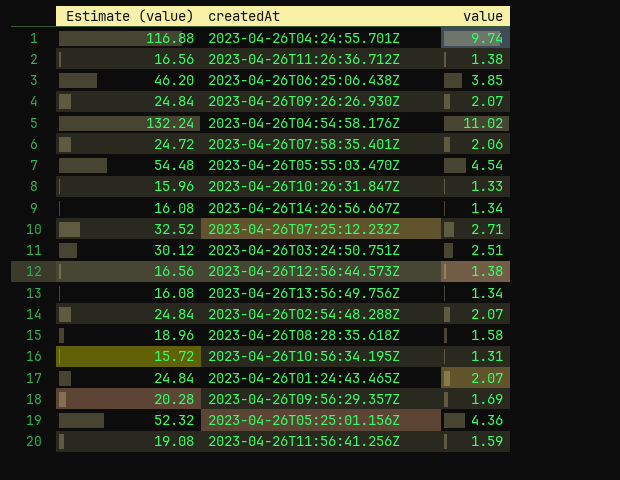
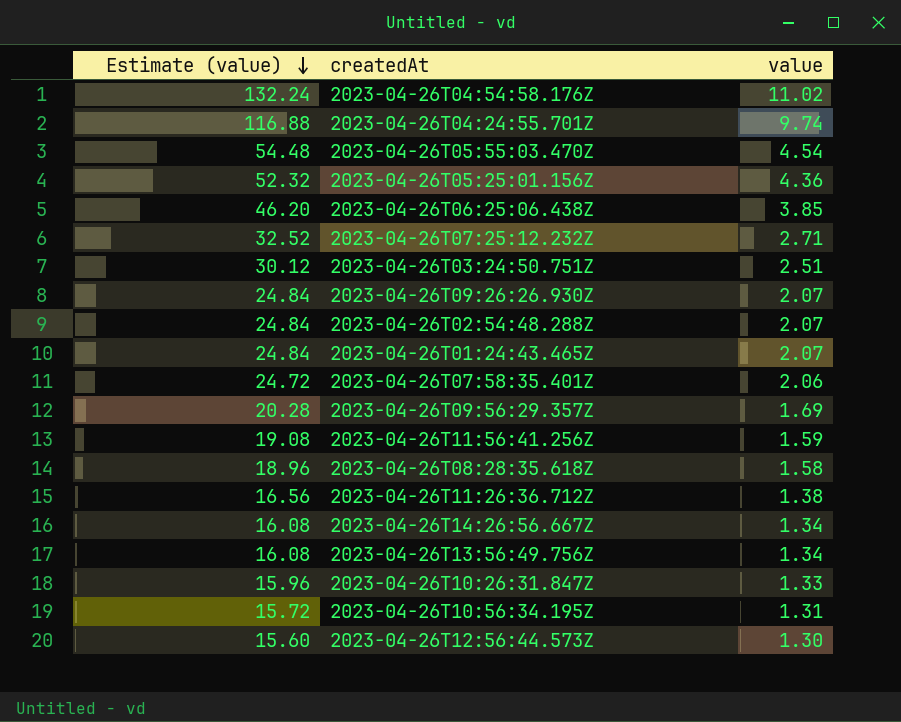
row order: none -> Estimate (value) descending
2023-04-26T12:56:44.573Z | Estimate (value): 16.56 -> 15.60
2023-04-26T12:56:44.573Z | value: 1.38 -> 1.30

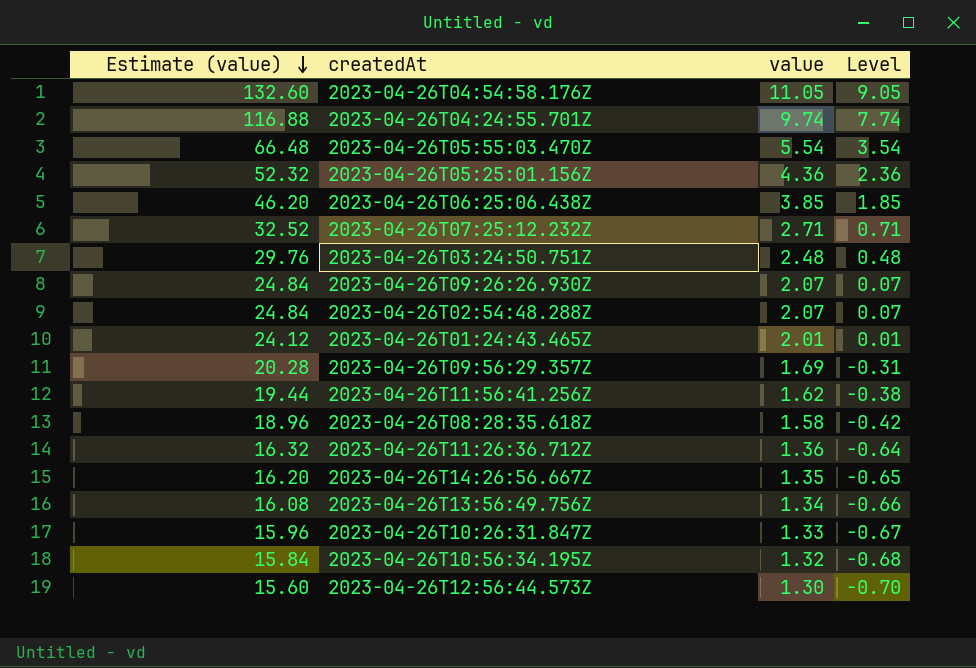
column Level | formula: none -> [value] - 2
row 2023-04-26T07:58:35.401Z: 24.72 | 2.06 -> none
2023-04-26T04:54:58.176Z | Estimate (value): 132.24 -> 132.60
2023-04-26T04:54:58.176Z | value: 11.02 -> 11.05
2023-04-26T05:55:03.470Z | Estimate (value): 54.48 -> 66.48
2023-04-26T05:55:03.470Z | value: 4.54 -> 5.54
2023-04-26T03:24:50.751Z | Estimate (value): 30.12 -> 29.76
2023-04-26T03:24:50.751Z | value: 2.51 -> 2.48
2023-04-26T01:24:43.465Z | Estimate (value): 24.84 -> 24.12
2023-04-26T01:24:43.465Z | value: 2.07 -> 2.01
2023-04-26T11:56:41.256Z | Estimate (value): 19.08 -> 19.44
2023-04-26T11:56:41.256Z | value: 1.59 -> 1.62
2023-04-26T11:26:36.712Z | Estimate (value): 16.56 -> 16.32
2023-04-26T11:26:36.712Z | value: 1.38 -> 1.36
2023-04-26T14:26:56.667Z | Estimate (value): 16.08 -> 16.20
2023-04-26T14:26:56.667Z | value: 1.34 -> 1.35
2023-04-26T10:56:34.195Z | Estimate (value): 15.72 -> 15.84
2023-04-26T10:56:34.195Z | value: 1.31 -> 1.32

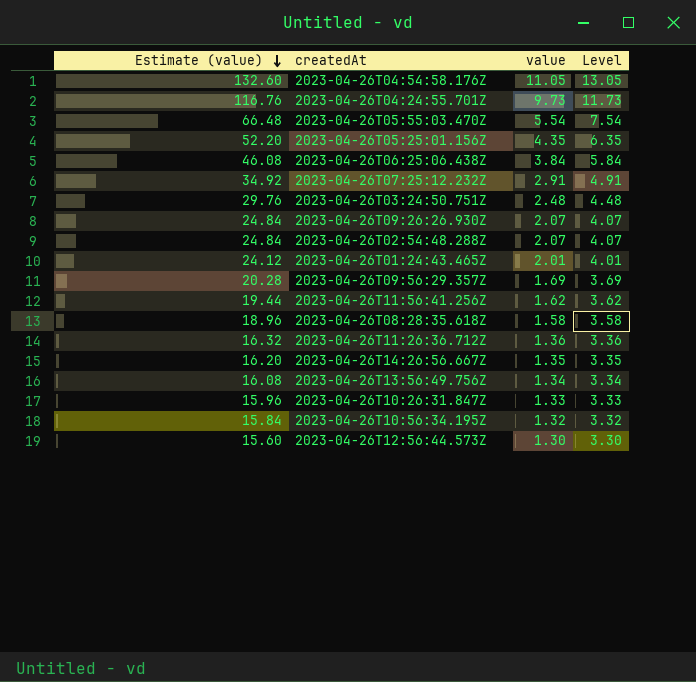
column Level | formula: [value] - 2 -> [value] + 2
2023-04-26T04:24:55.701Z | Estimate (value): 116.88 -> 116.76
2023-04-26T04:24:55.701Z | value: 9.74 -> 9.73
2023-04-26T05:25:01.156Z | Estimate (value): 52.32 -> 52.20
2023-04-26T05:25:01.156Z | value: 4.36 -> 4.35
2023-04-26T06:25:06.438Z | Estimate (value): 46.20 -> 46.08
2023-04-26T06:25:06.438Z | value: 3.85 -> 3.84
2023-04-26T07:25:12.232Z | Estimate (value): 32.52 -> 34.92
2023-04-26T07:25:12.232Z | value: 2.71 -> 2.91

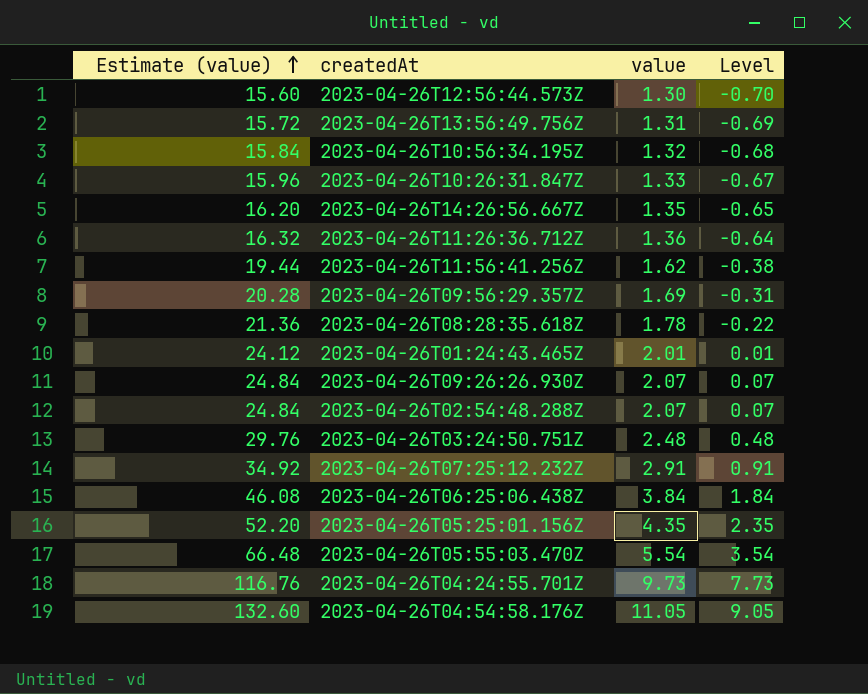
row order: Estimate (value) descending -> Estimate (value) ascending
column Level | formula: [value] + 2 -> [value] - 2
2023-04-26T13:56:49.756Z | Estimate (value): 16.08 -> 15.72
2023-04-26T13:56:49.756Z | value: 1.34 -> 1.31
2023-04-26T08:28:35.618Z | Estimate (value): 18.96 -> 21.36
2023-04-26T08:28:35.618Z | value: 1.58 -> 1.78

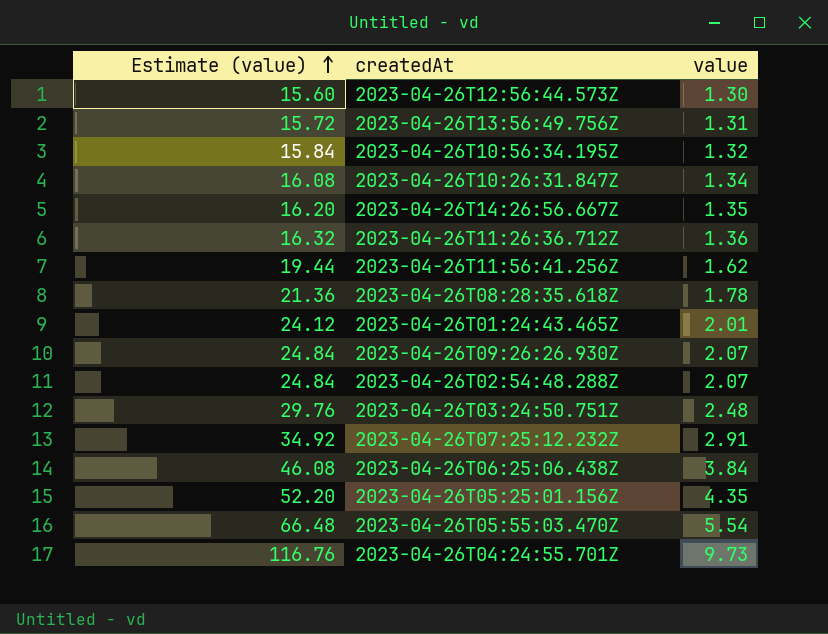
column Level | formula: [value] - 2 -> none
row 2023-04-26T09:56:29.357Z: 20.28 | 1.69 | -0.31 -> none
row 2023-04-26T04:54:58.176Z: 132.60 | 11.05 | 9.05 -> none
2023-04-26T10:26:31.847Z | Estimate (value): 15.96 -> 16.08
2023-04-26T10:26:31.847Z | value: 1.33 -> 1.34

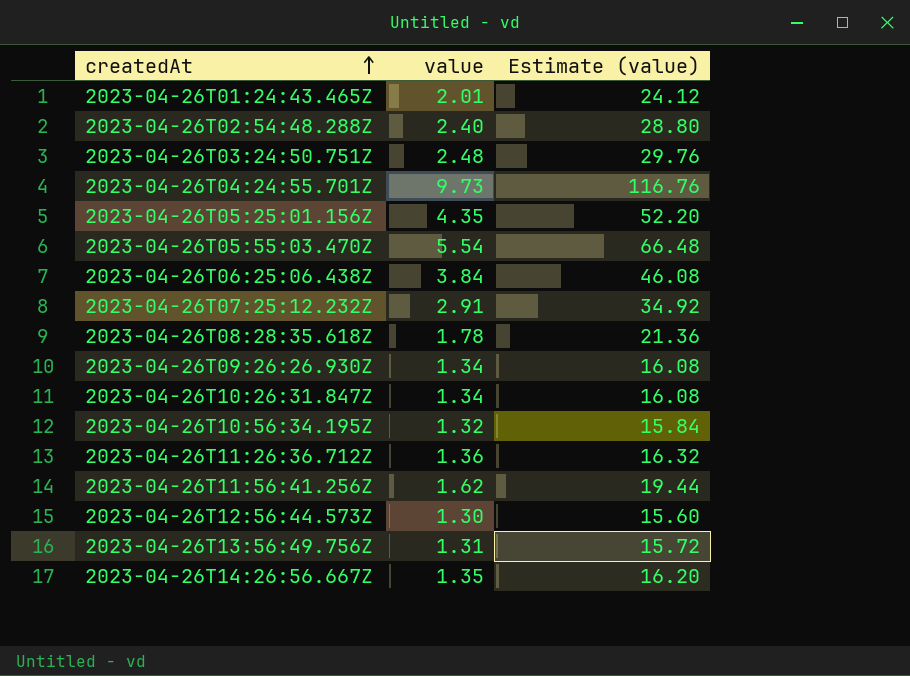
row order: Estimate (value) ascending -> createdAt ascending
column Estimate (value) | position: 1 -> 3
2023-04-26T02:54:48.288Z | value: 2.07 -> 2.40
2023-04-26T02:54:48.288Z | Estimate (value): 24.84 -> 28.80
2023-04-26T09:26:26.930Z | value: 2.07 -> 1.34
2023-04-26T09:26:26.930Z | Estimate (value): 24.84 -> 16.08

